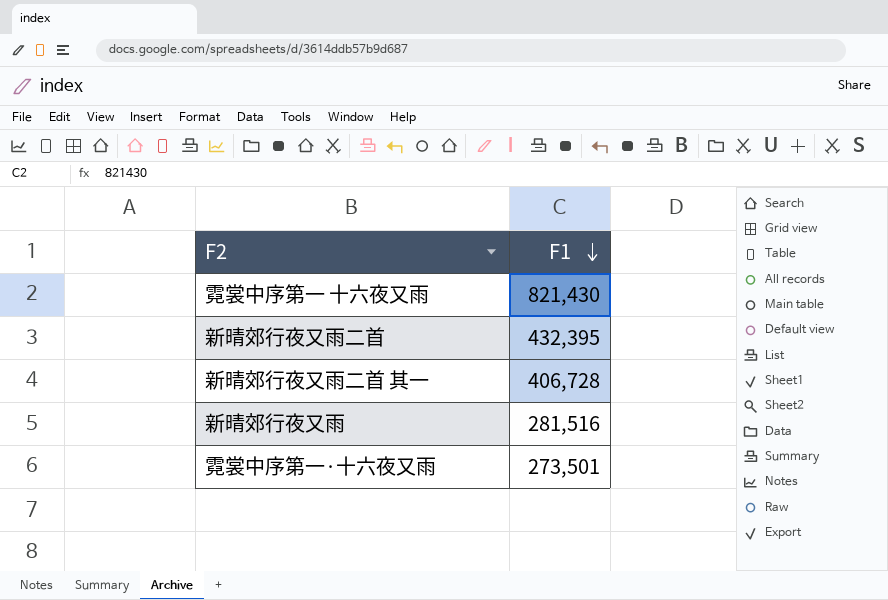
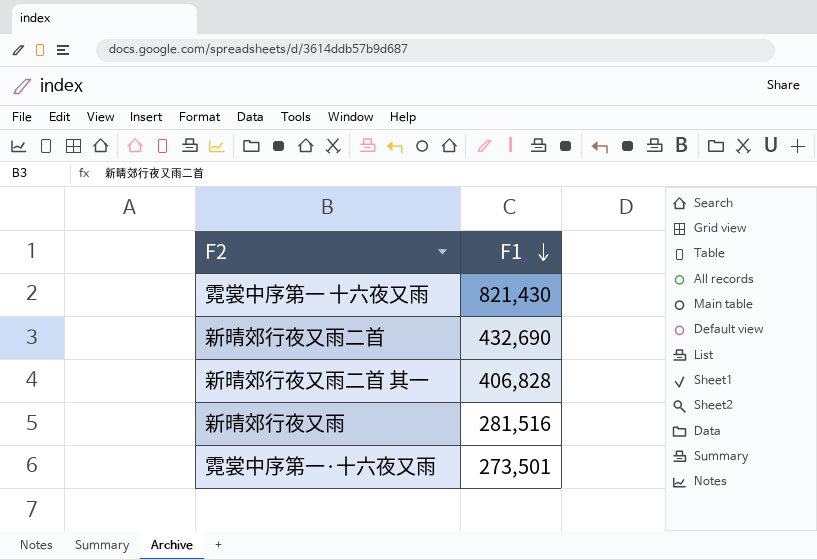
新晴郊行夜又雨二首 | F1: 432,395 -> 432,690
新晴郊行夜又雨二首 其一 | F1: 406,728 -> 406,828

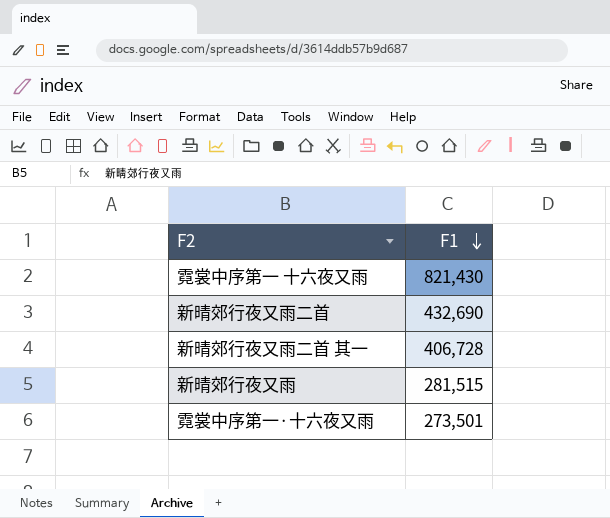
新晴郊行夜又雨二首 其一 | F1: 406,828 -> 406,728
新晴郊行夜又雨 | F1: 281,516 -> 281,515

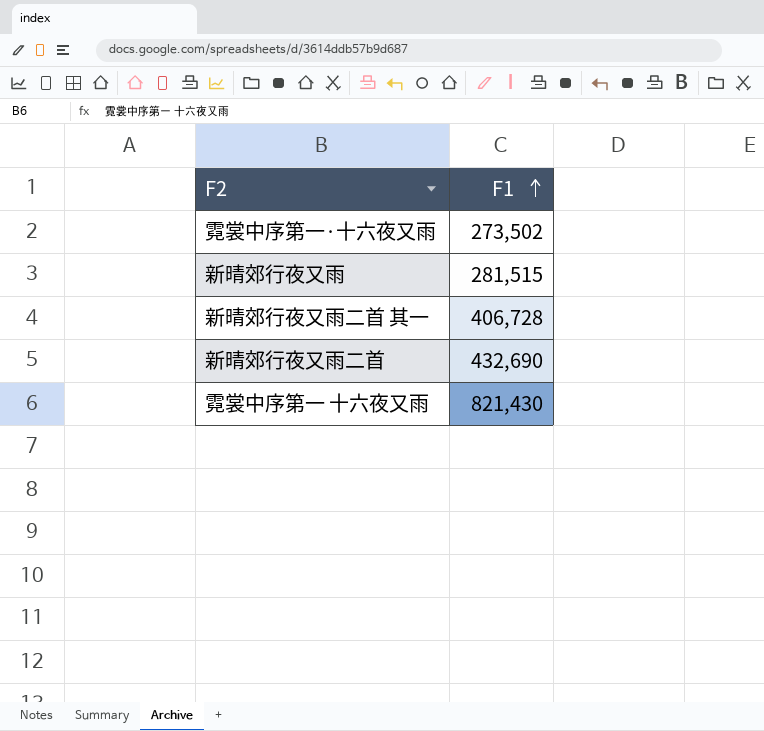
row order: F1 descending -> F1 ascending
霓裳中序第一·十六夜又雨 | F1: 273,501 -> 273,502

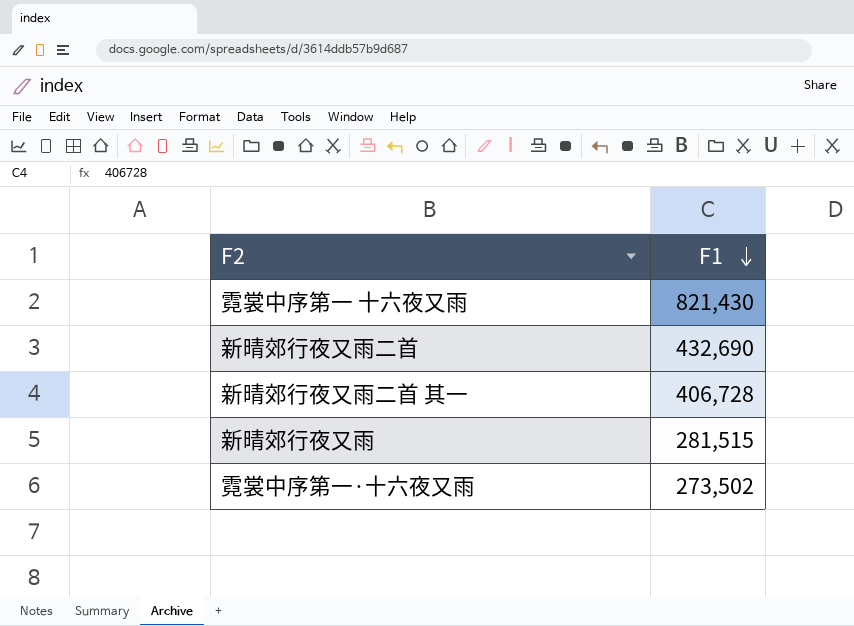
row order: F1 ascending -> F1 descending

